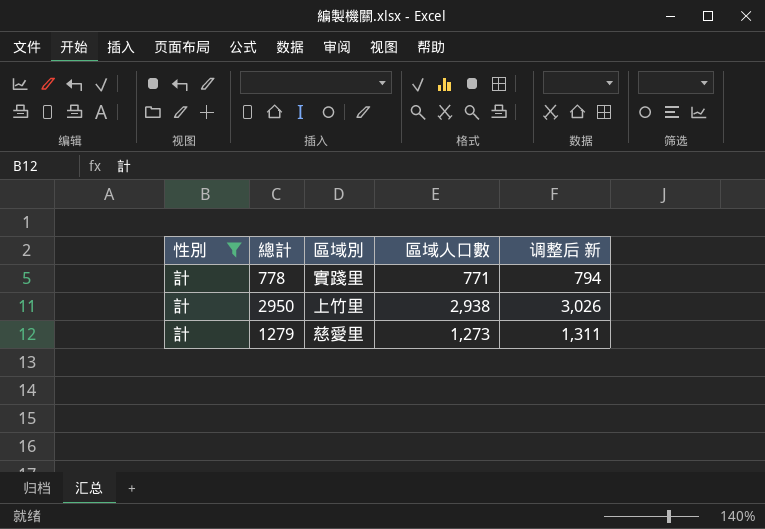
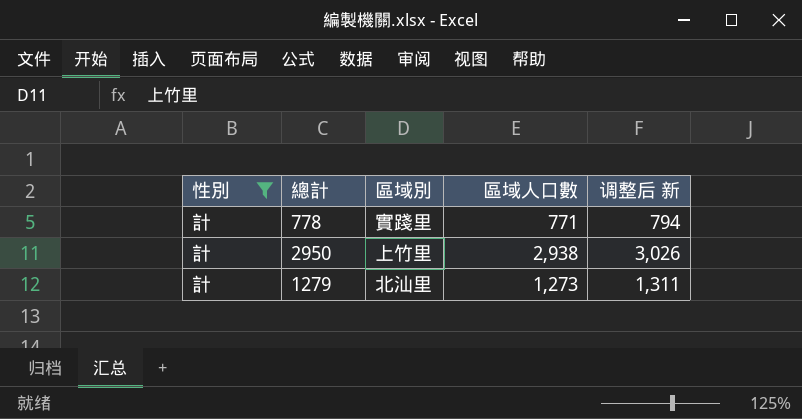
1279 | 區域別: 慈愛里 -> 北汕里

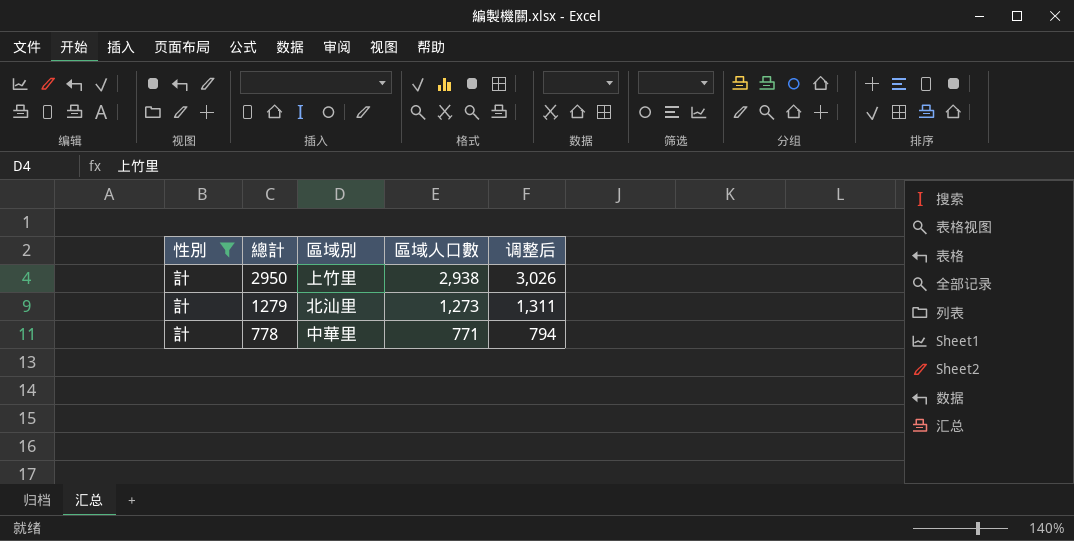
row order: none -> 總計 descending
column name: 调整后 新 -> 调整后
778 | 區域別: 實踐里 -> 中華里

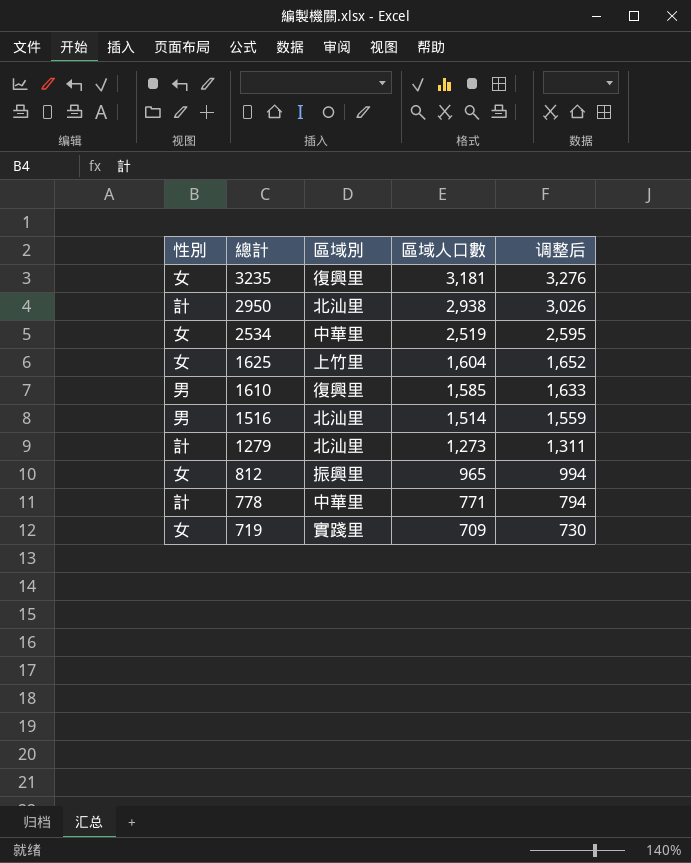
filter: 性別 = 計 -> none
2950 | 區域別: 上竹里 -> 北汕里

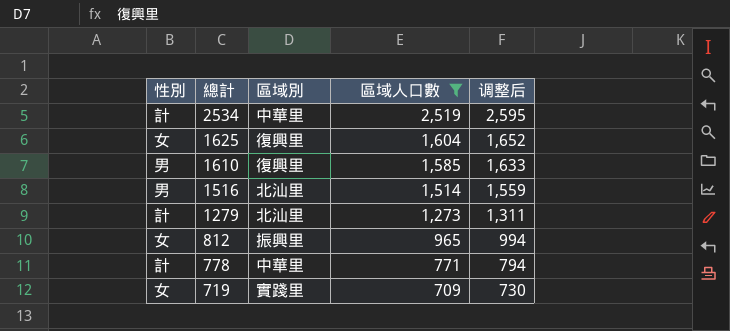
filter: none -> 區域人口數 <= 2,519
2534 | 性別: 女 -> 計
1625 | 區域別: 上竹里 -> 復興里

